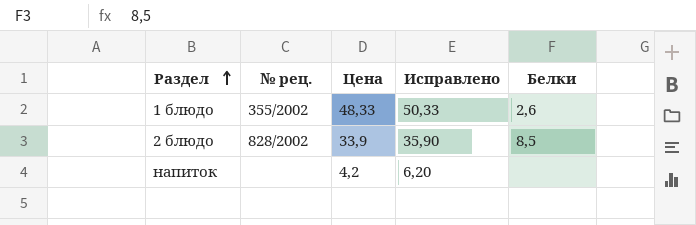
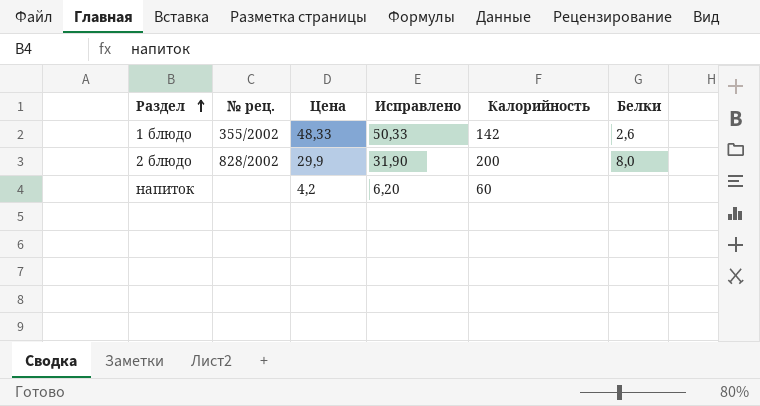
column Калорийность | position: none -> 5
2 блюдо | Цена: 33,9 -> 29,9
2 блюдо | Исправлено: 35,90 -> 31,90
2 блюдо | Белки: 8,5 -> 8,0

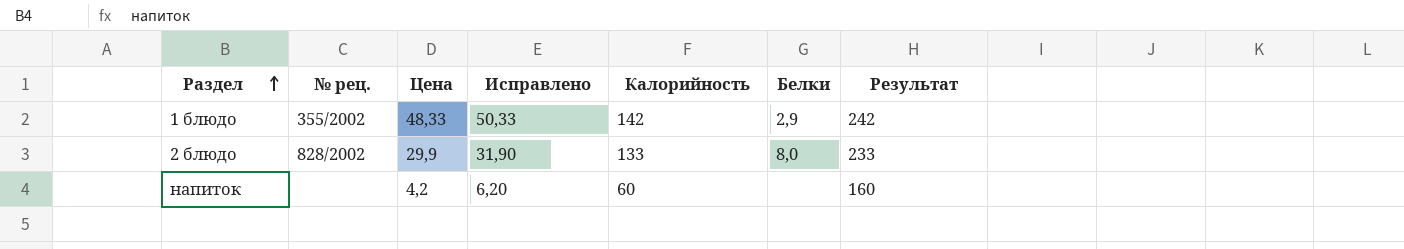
column Результат | formula: none -> [Калорийность] + 100
1 блюдо | Белки: 2,6 -> 2,9
2 блюдо | Калорийность: 200 -> 133

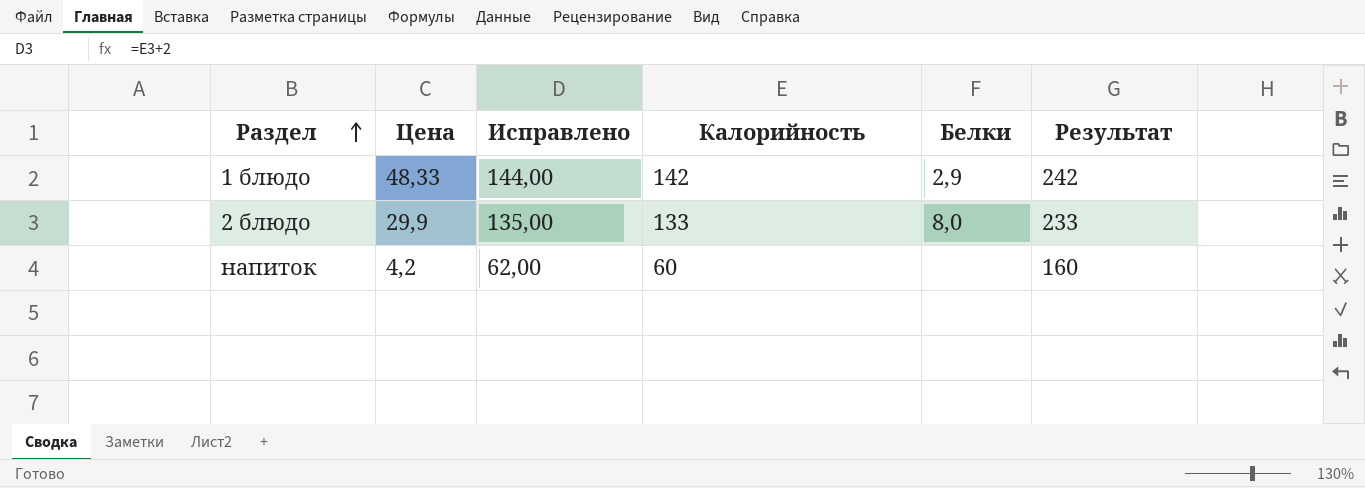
column № рец. | position: 2 -> none
column Исправлено | formula: [Цена] + 2 -> [Калорийность] + 2

